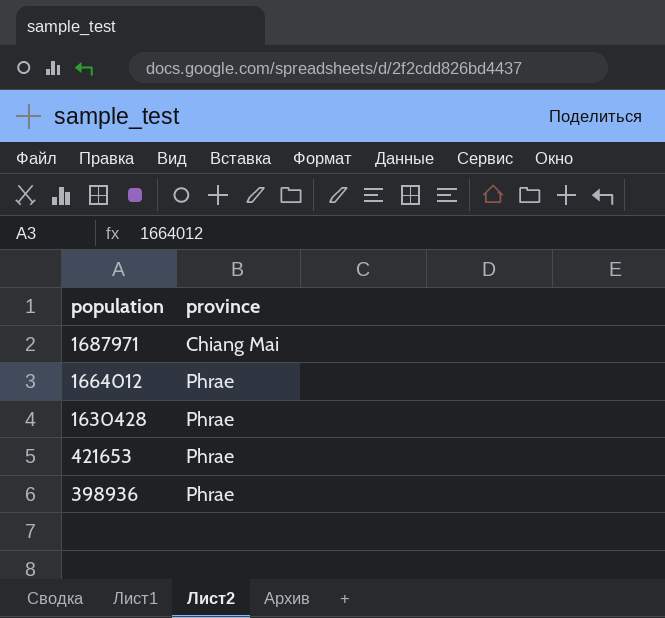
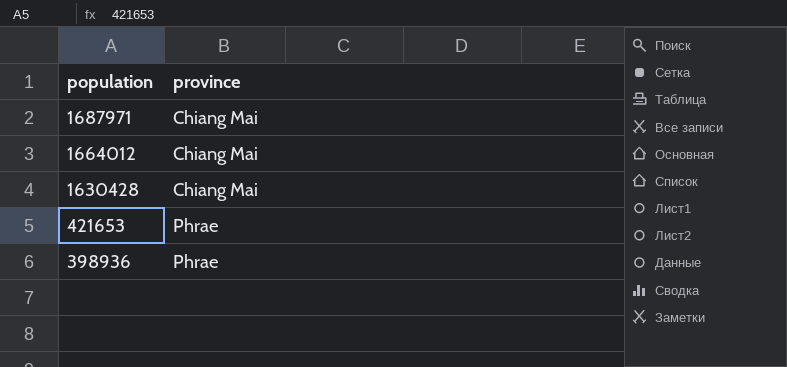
1664012 | province: Phrae -> Chiang Mai
1630428 | province: Phrae -> Chiang Mai

